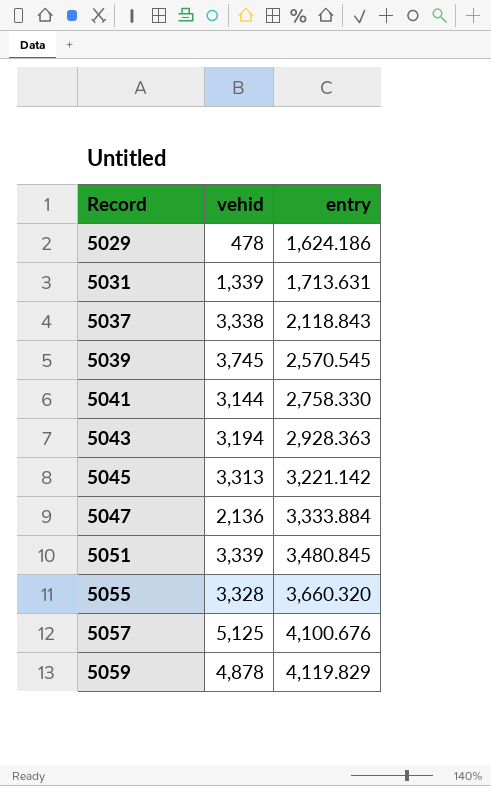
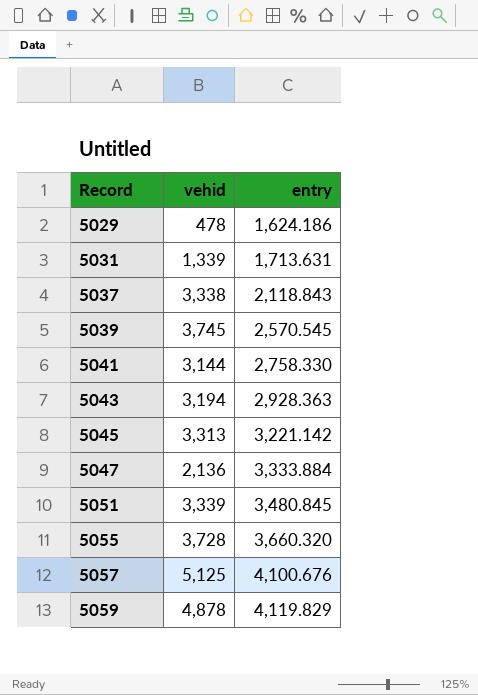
5055 | vehid: 3,328 -> 3,728

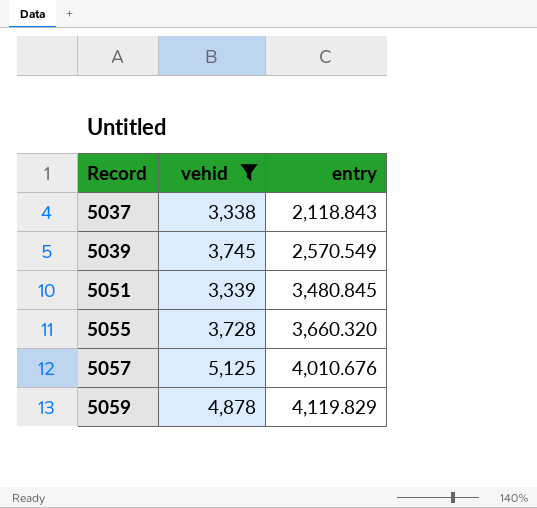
filter: none -> vehid >= 3,338
5039 | entry: 2,570.545 -> 2,570.549
5057 | entry: 4,100.676 -> 4,010.676

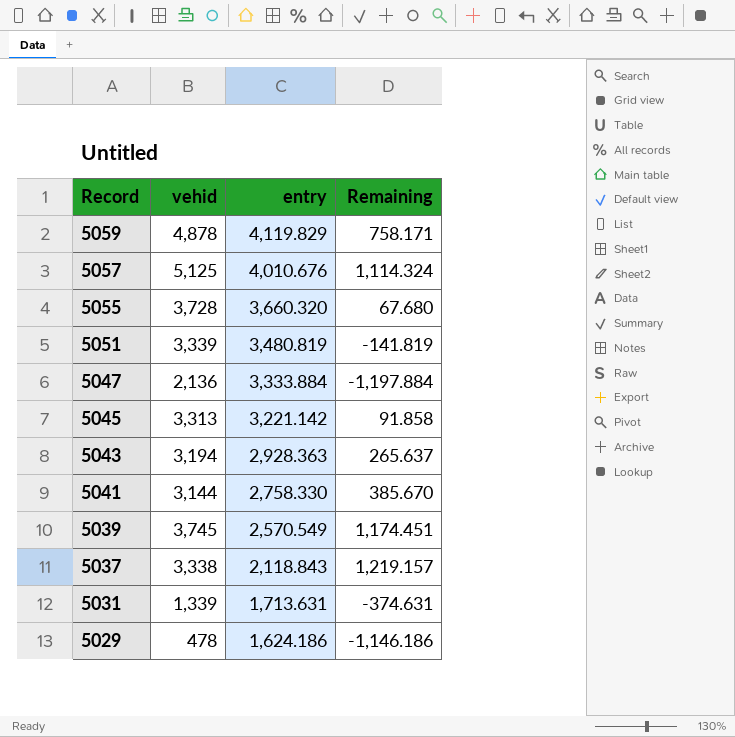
filter: vehid >= 3,338 -> none
row order: Record ascending -> Record descending
column Remaining | formula: none -> [vehid] - [entry]
5051 | entry: 3,480.845 -> 3,480.819

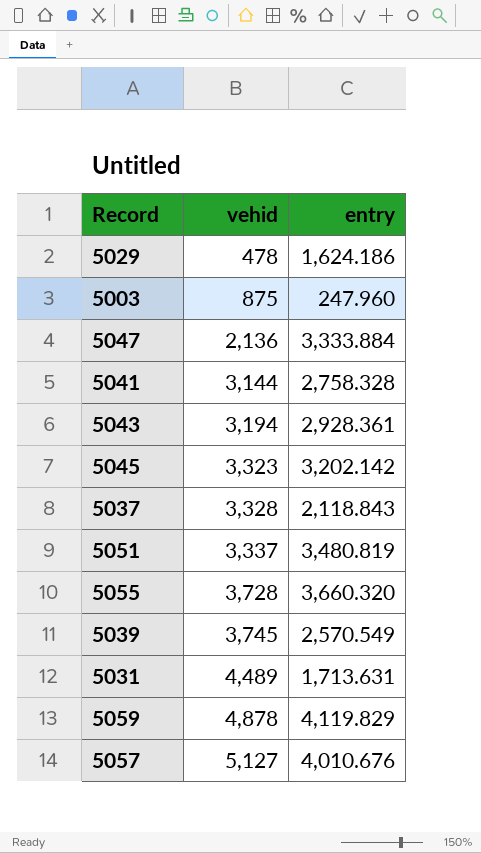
row order: Record descending -> vehid ascending
column Remaining | formula: [vehid] - [entry] -> none
row 5003: none -> 875 | 247.960
5041 | entry: 2,758.330 -> 2,758.328
5043 | entry: 2,928.363 -> 2,928.361
5045 | vehid: 3,313 -> 3,323
5045 | entry: 3,221.142 -> 3,202.142
5037 | vehid: 3,338 -> 3,328
5051 | vehid: 3,339 -> 3,337
5031 | vehid: 1,339 -> 4,489
5057 | vehid: 5,125 -> 5,127

